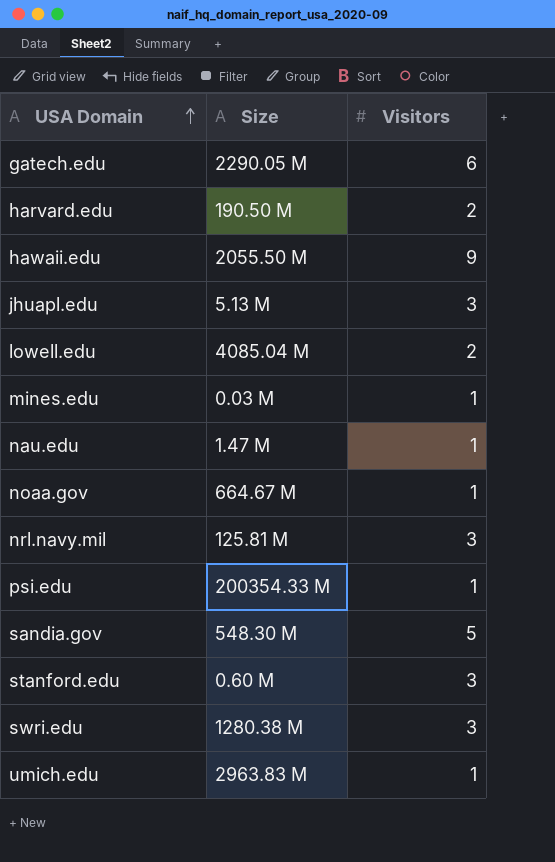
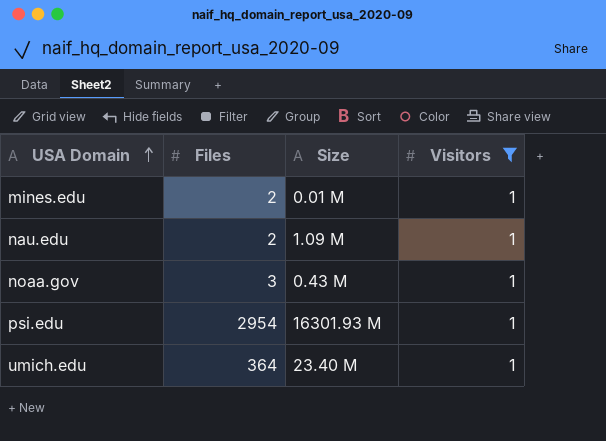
filter: none -> Visitors = 1
column Files | position: none -> 2
mines.edu | Size: 0.03 M -> 0.01 M
nau.edu | Size: 1.47 M -> 1.09 M
noaa.gov | Size: 664.67 M -> 0.43 M
psi.edu | Size: 200354.33 M -> 16301.93 M
umich.edu | Size: 2963.83 M -> 23.40 M

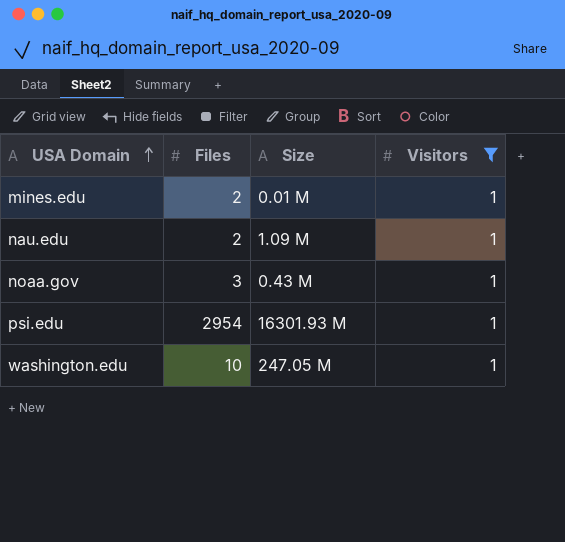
row umich.edu: 364 | 23.40 M | 1 -> none
row washington.edu: none -> 10 | 247.05 M | 1

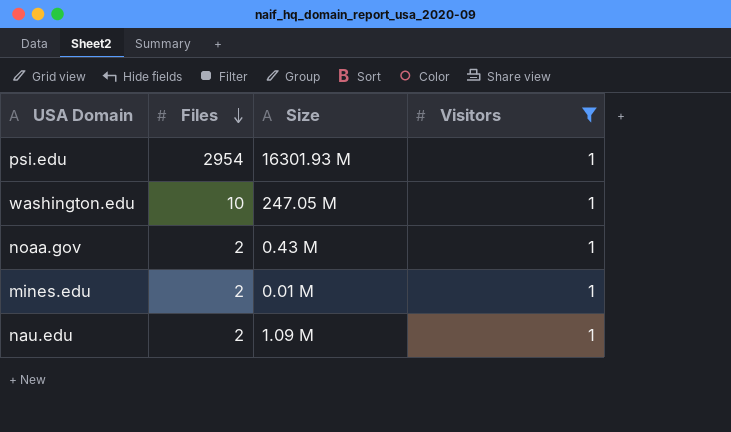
row order: USA Domain ascending -> Files descending
noaa.gov | Files: 3 -> 2

